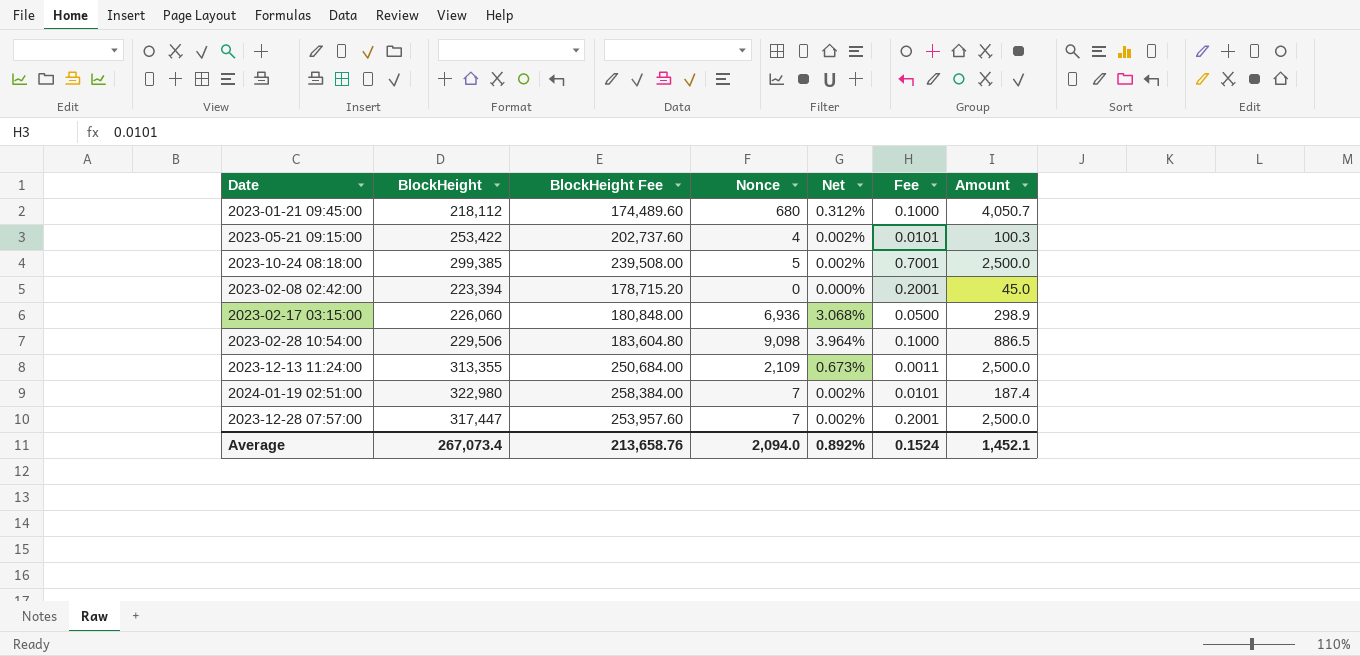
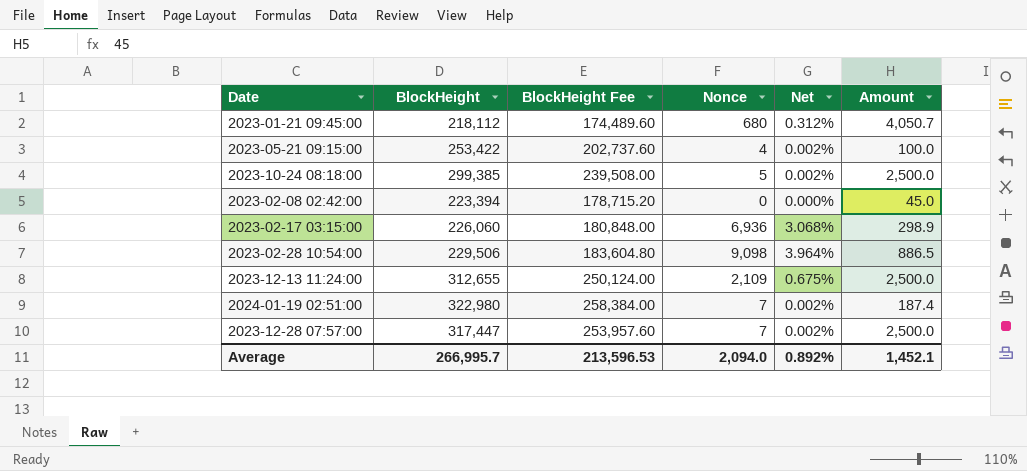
column Fee | position: 6 -> none
2023-05-21 09:15:00 | Amount: 100.3 -> 100.0
2023-12-13 11:24:00 | BlockHeight: 313,355 -> 312,655
2023-12-13 11:24:00 | BlockHeight Fee: 250,684.00 -> 250,124.00
2023-12-13 11:24:00 | Net: 0.673% -> 0.675%
Average | BlockHeight: 267,073.4 -> 266,995.7
Average | BlockHeight Fee: 213,658.76 -> 213,596.53

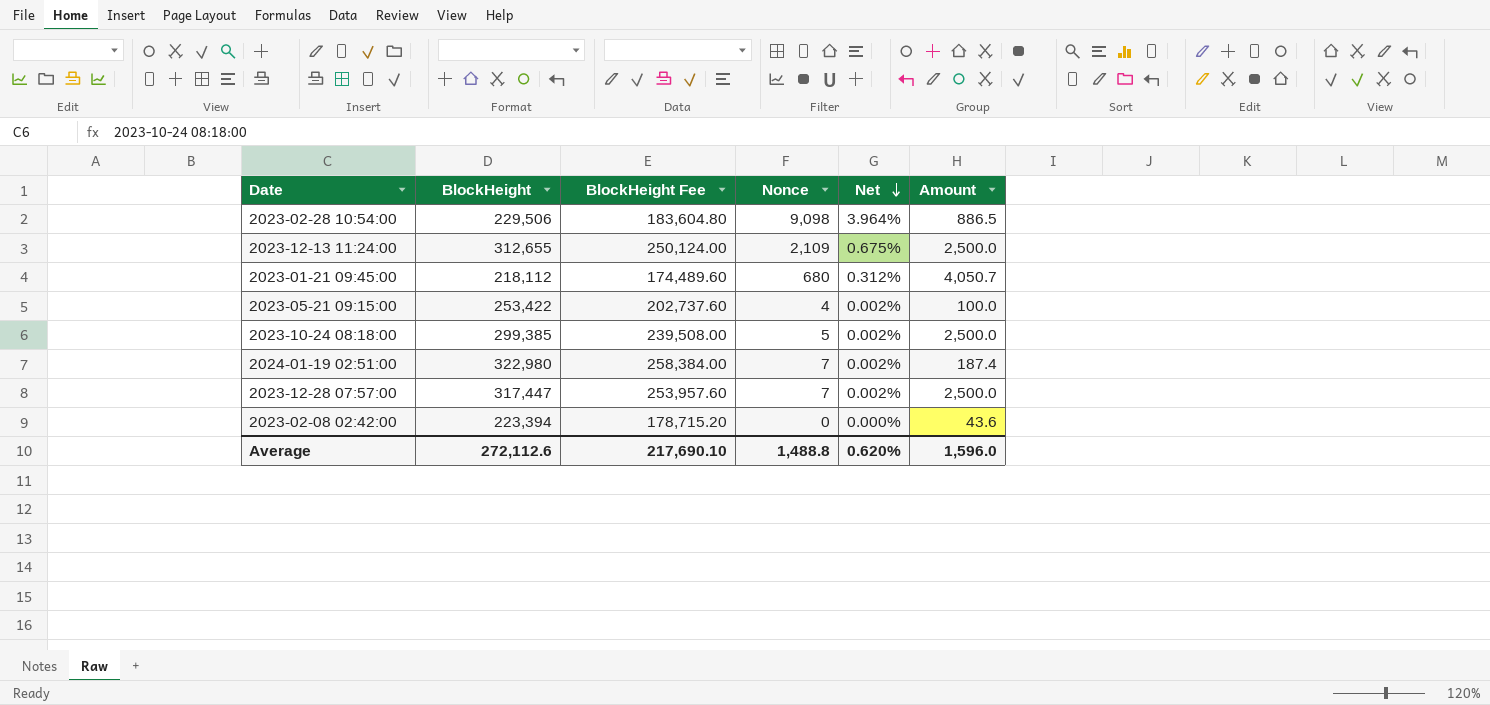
row order: none -> Net descending
row 2023-02-17 03:15:00: 226,060 | 180,848.00 | 6,936 | 3.068% | 298.9 -> none
2023-02-08 02:42:00 | Amount: 45.0 -> 43.6
Average | BlockHeight: 266,995.7 -> 272,112.6
Average | BlockHeight Fee: 213,596.53 -> 217,690.10
Average | Nonce: 2,094.0 -> 1,488.8
Average | Net: 0.892% -> 0.620%
Average | Amount: 1,452.1 -> 1,596.0

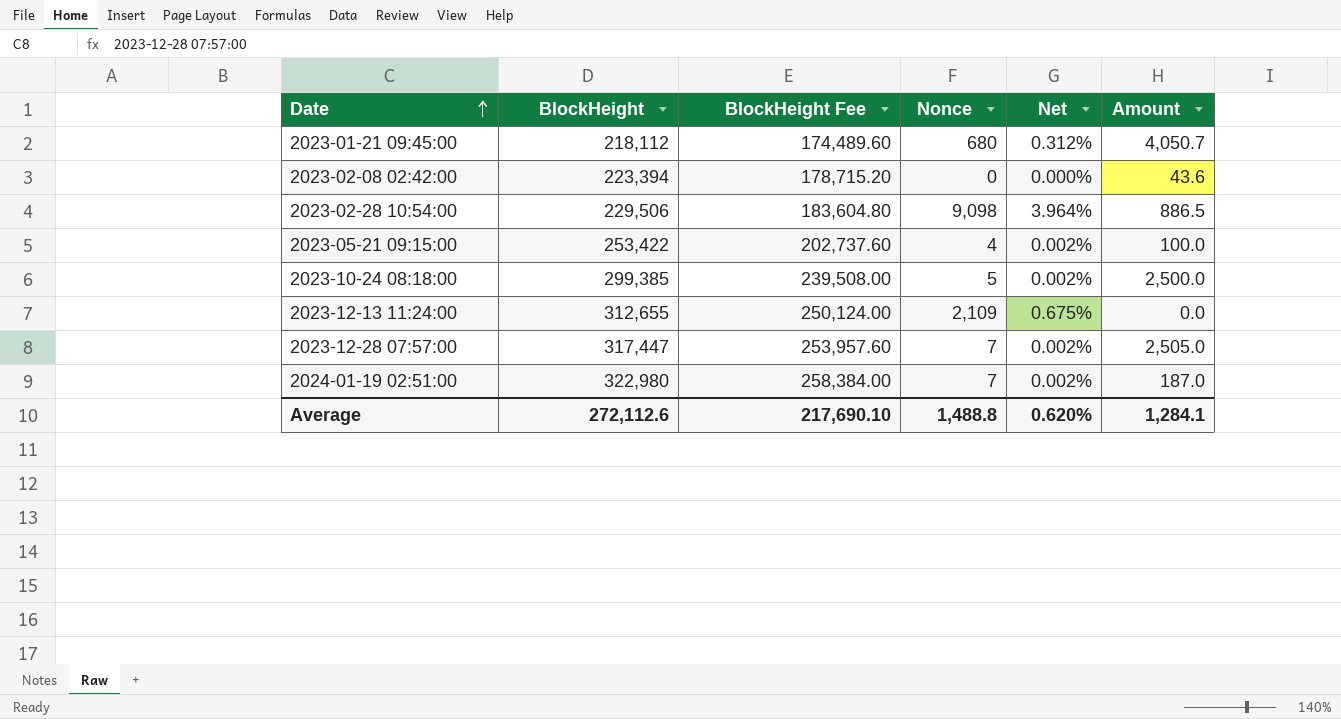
row order: Net descending -> Date ascending
2023-12-13 11:24:00 | Amount: 2,500.0 -> 0.0
2023-12-28 07:57:00 | Amount: 2,500.0 -> 2,505.0
2024-01-19 02:51:00 | Amount: 187.4 -> 187.0
Average | Amount: 1,596.0 -> 1,284.1

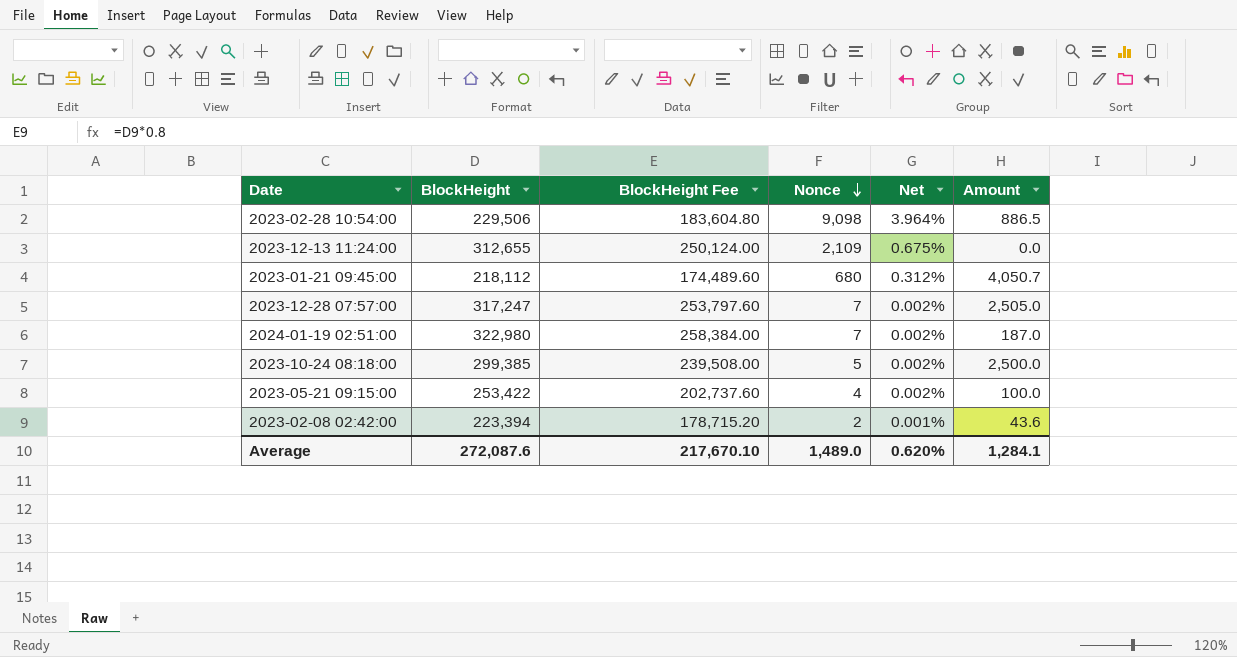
row order: Date ascending -> Nonce descending
2023-12-28 07:57:00 | BlockHeight: 317,447 -> 317,247
2023-12-28 07:57:00 | BlockHeight Fee: 253,957.60 -> 253,797.60
2023-02-08 02:42:00 | Nonce: 0 -> 2
2023-02-08 02:42:00 | Net: 0.000% -> 0.001%
Average | BlockHeight: 272,112.6 -> 272,087.6
Average | BlockHeight Fee: 217,690.10 -> 217,670.10
Average | Nonce: 1,488.8 -> 1,489.0

